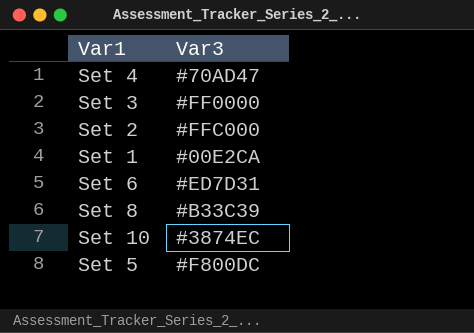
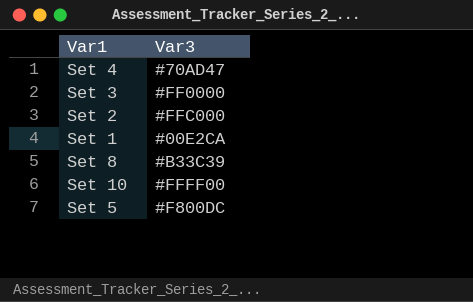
row Set 6: #ED7D31 -> none
Set 10 | Var3: #3874EC -> #FFFF00

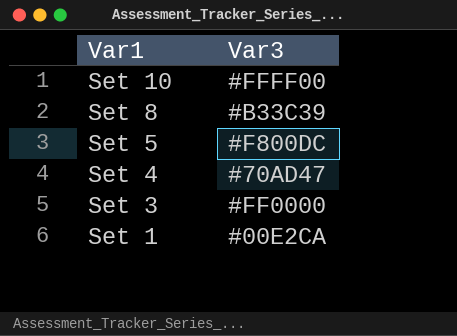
row order: none -> Var1 descending
row Set 2: #FFC000 -> none

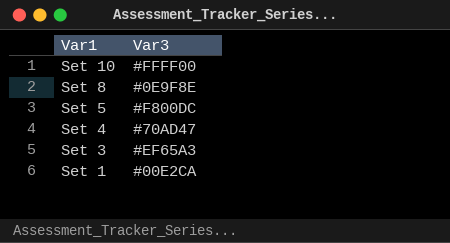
Set 8 | Var3: #B33C39 -> #0E9F8E
Set 3 | Var3: #FF0000 -> #EF65A3

